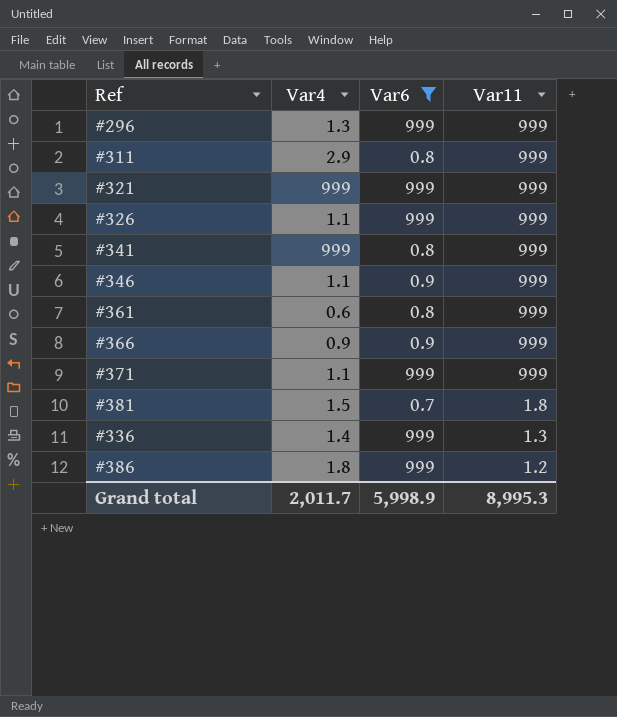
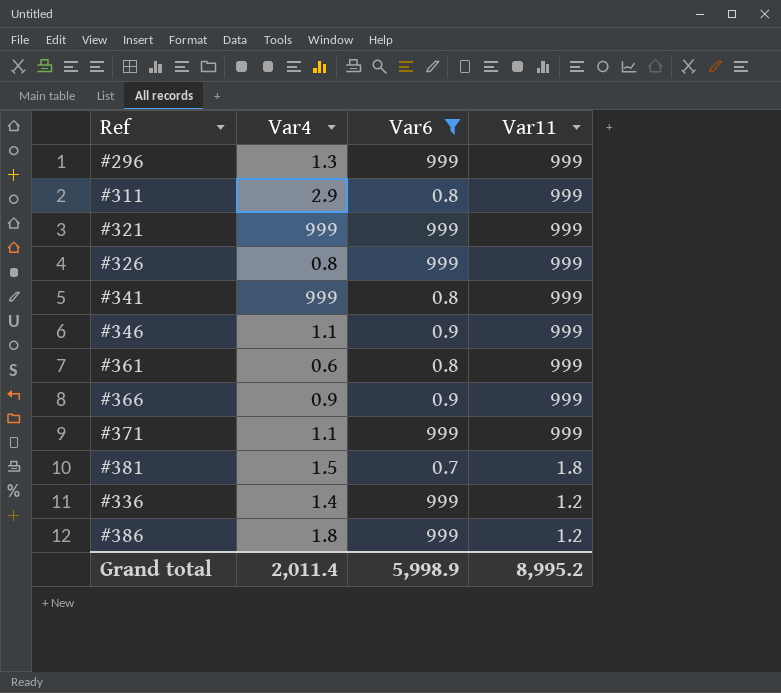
#326 | Var4: 1.1 -> 0.8
#336 | Var11: 1.3 -> 1.2
Grand total | Var4: 2,011.7 -> 2,011.4
Grand total | Var11: 8,995.3 -> 8,995.2

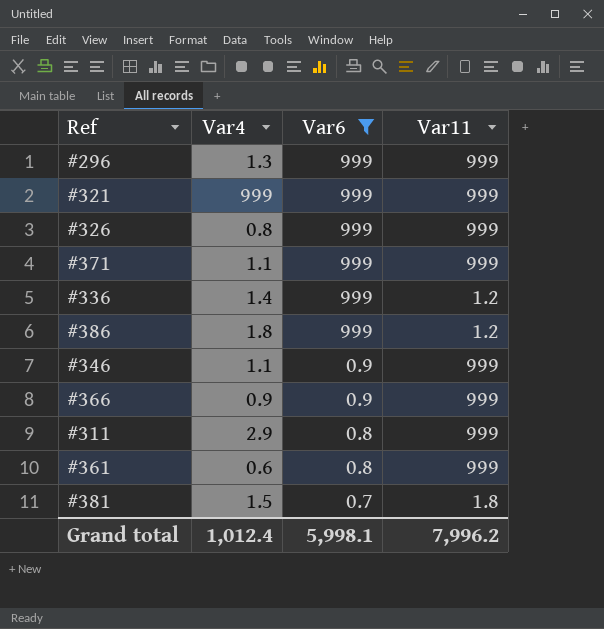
row order: Var11 descending -> Var6 descending
row #341: 999 | 0.8 | 999 -> none
Grand total | Var4: 2,011.4 -> 1,012.4
Grand total | Var6: 5,998.9 -> 5,998.1
Grand total | Var11: 8,995.2 -> 7,996.2

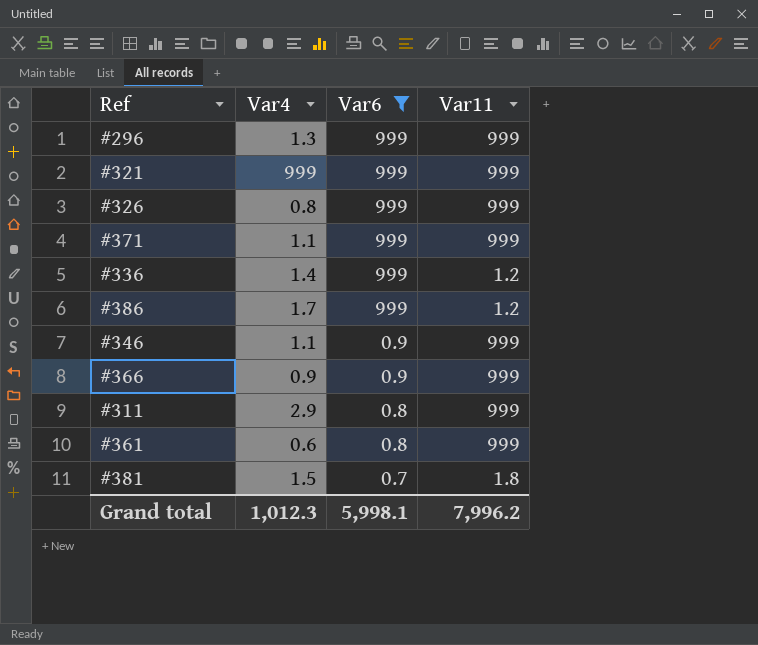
#386 | Var4: 1.8 -> 1.7
Grand total | Var4: 1,012.4 -> 1,012.3

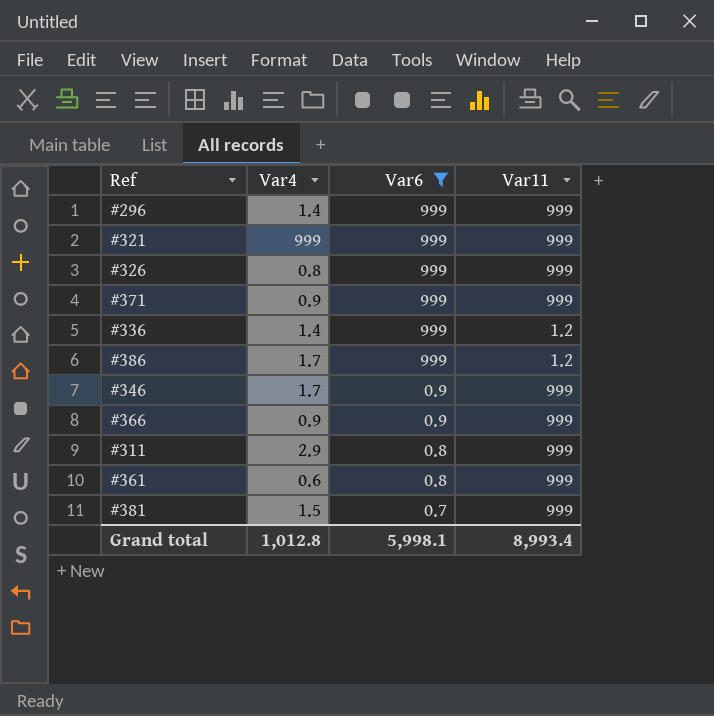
#296 | Var4: 1.3 -> 1.4
#371 | Var4: 1.1 -> 0.9
#346 | Var4: 1.1 -> 1.7
#381 | Var11: 1.8 -> 999
Grand total | Var4: 1,012.3 -> 1,012.8
Grand total | Var11: 7,996.2 -> 8,993.4

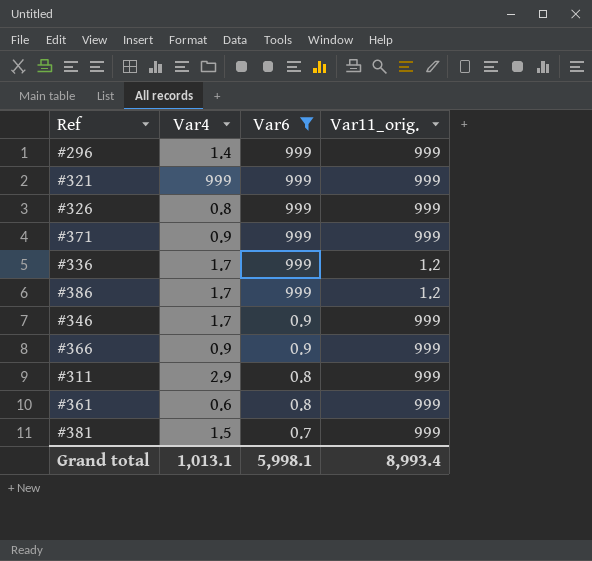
column name: Var11 -> Var11_orig.
#336 | Var4: 1.4 -> 1.7
Grand total | Var4: 1,012.8 -> 1,013.1

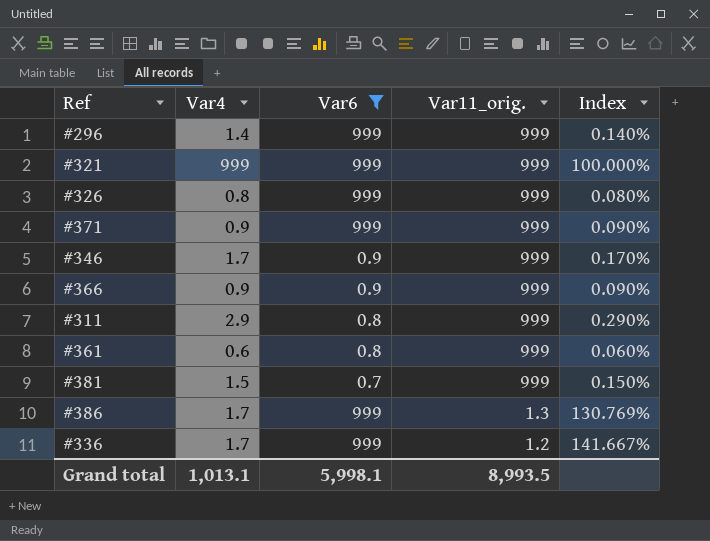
row order: Var6 descending -> Var11_orig. descending
column Index | formula: none -> [Var4] / [Var11_orig.]
#386 | Var11_orig.: 1.2 -> 1.3
Grand total | Var11_orig.: 8,993.4 -> 8,993.5

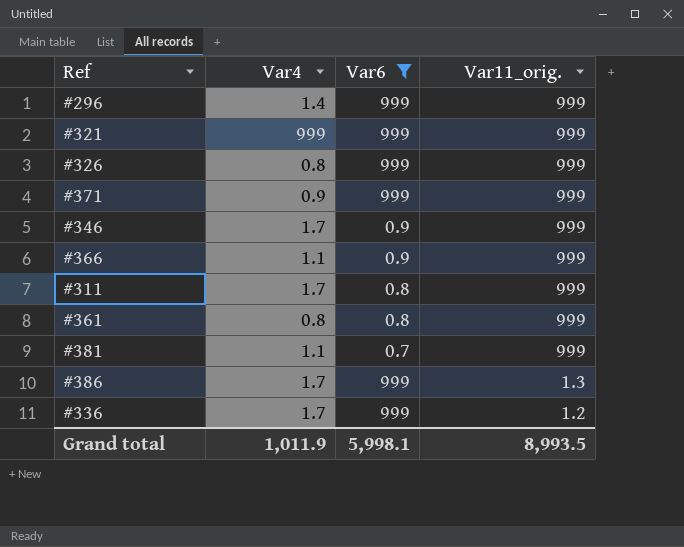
column Index | formula: [Var4] / [Var11_orig.] -> none
#366 | Var4: 0.9 -> 1.1
#311 | Var4: 2.9 -> 1.7
#361 | Var4: 0.6 -> 0.8
#381 | Var4: 1.5 -> 1.1
Grand total | Var4: 1,013.1 -> 1,011.9

